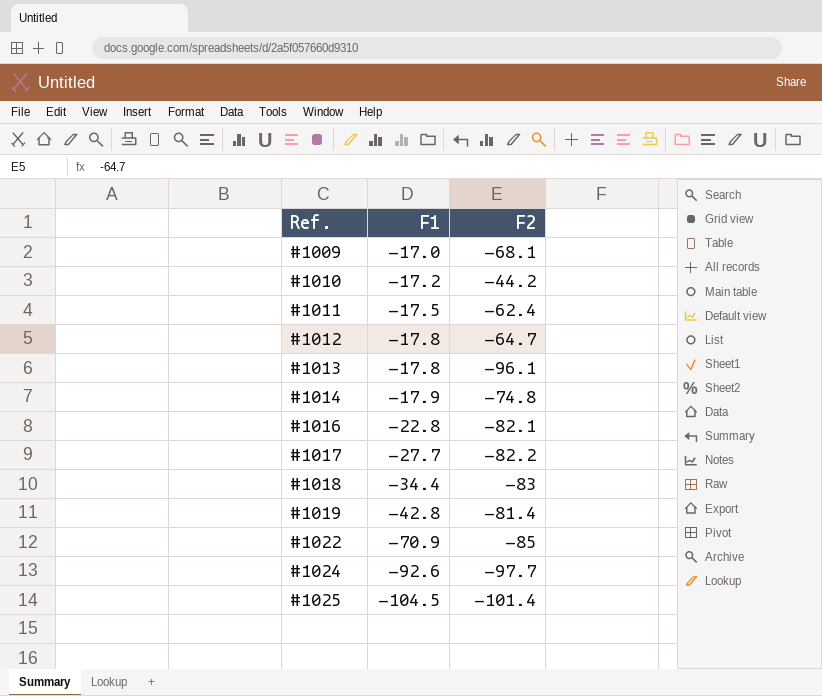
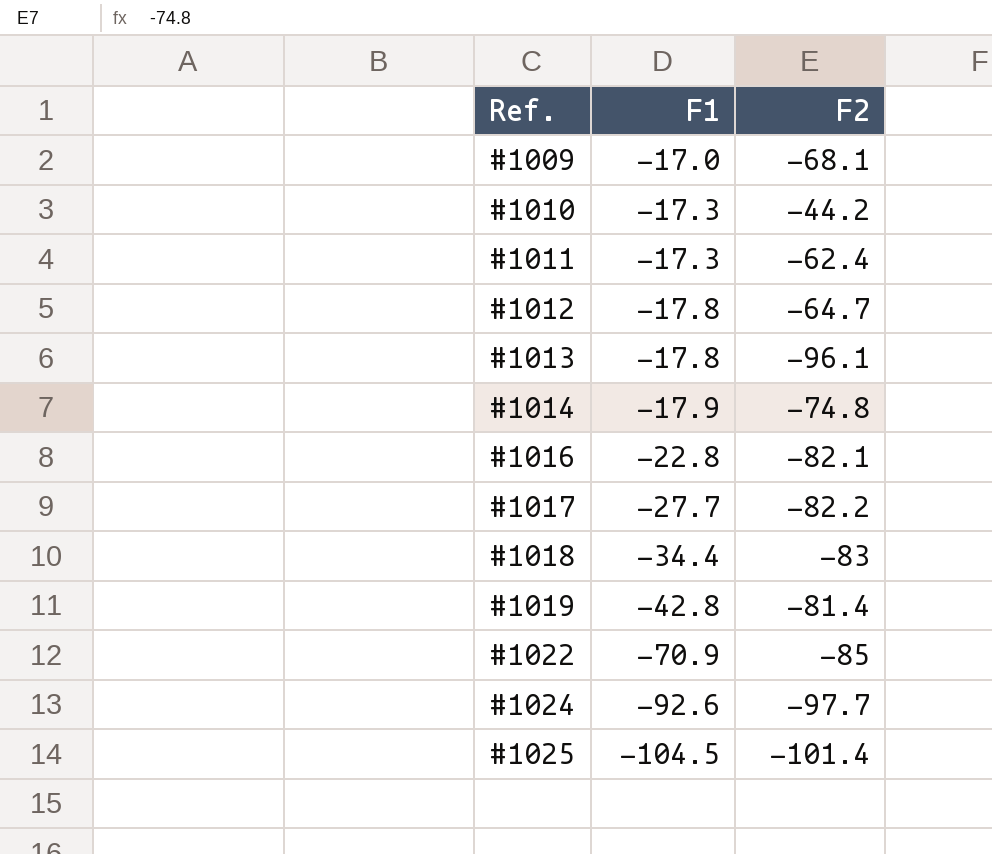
#1010 | F1: -17.2 -> -17.3
#1011 | F1: -17.5 -> -17.3

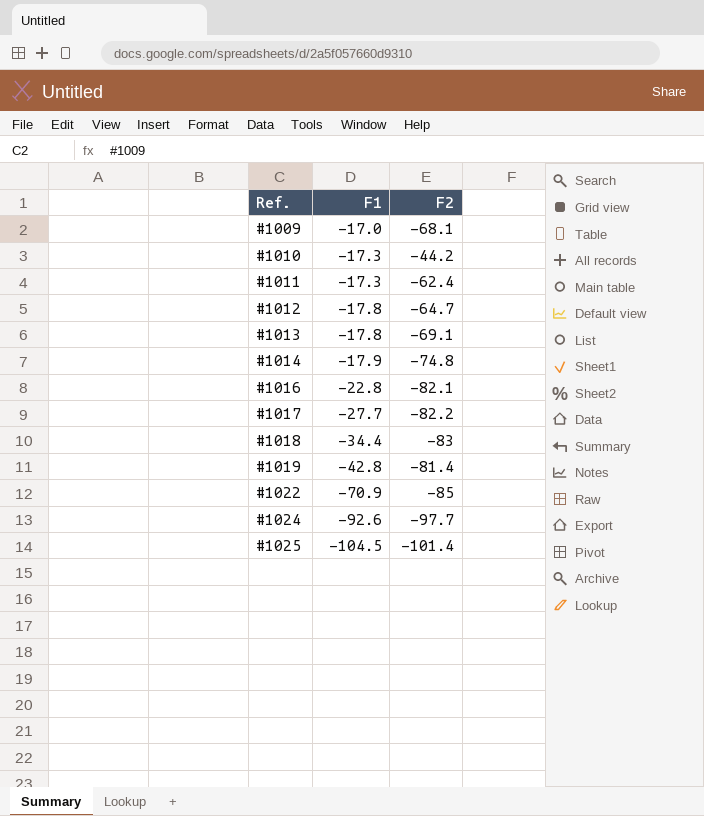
#1013 | F2: -96.1 -> -69.1

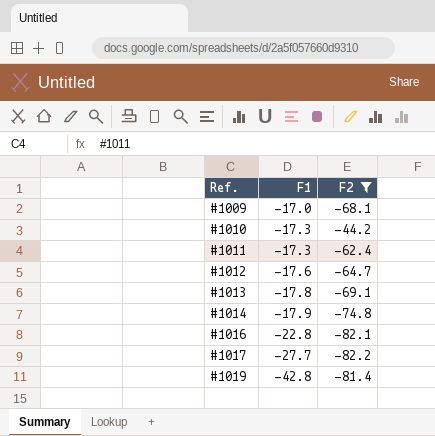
filter: none -> F2 >= -82.2
#1012 | F1: -17.8 -> -17.6

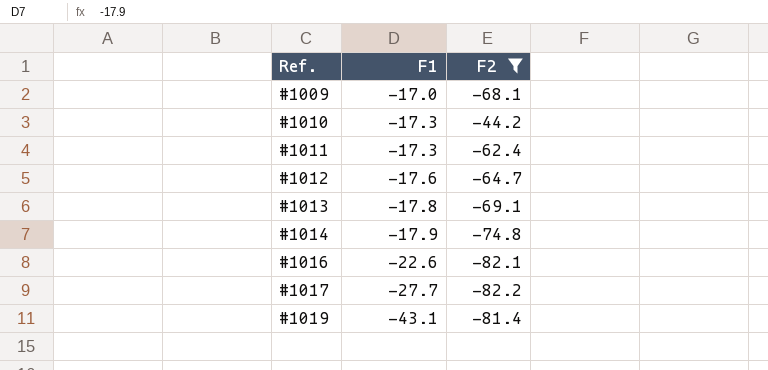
#1016 | F1: -22.8 -> -22.6
#1019 | F1: -42.8 -> -43.1

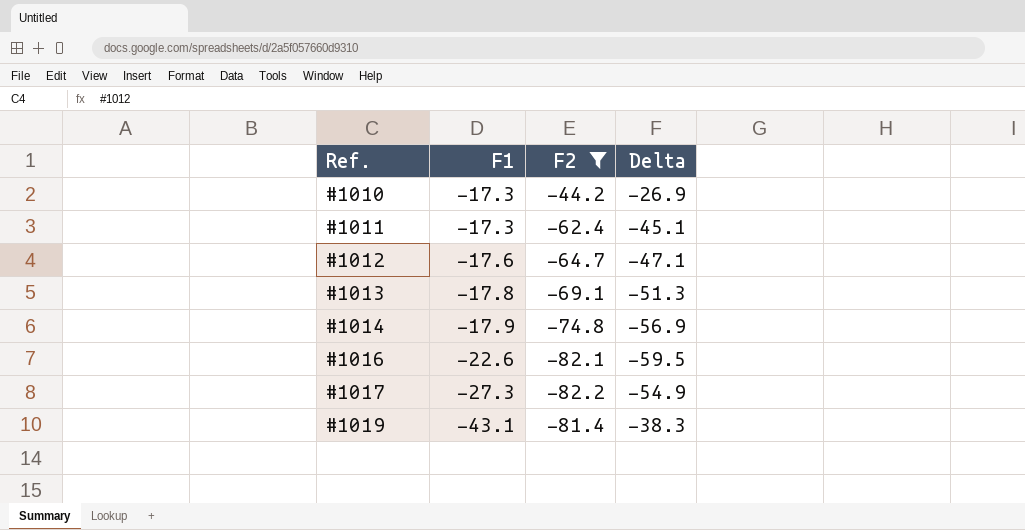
column Delta | formula: none -> [F2] - [F1]
row #1009: -17.0 | -68.1 -> none
#1017 | F1: -27.7 -> -27.3

